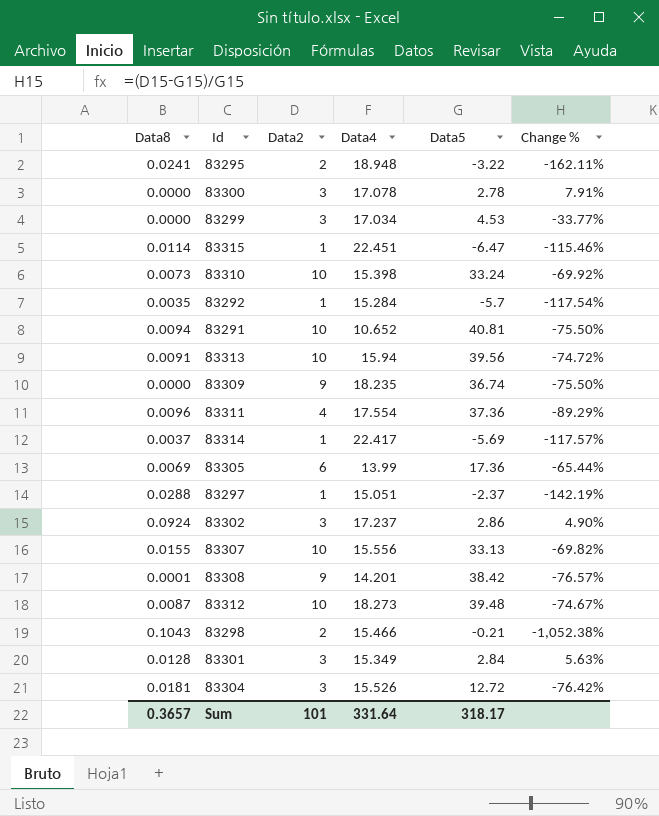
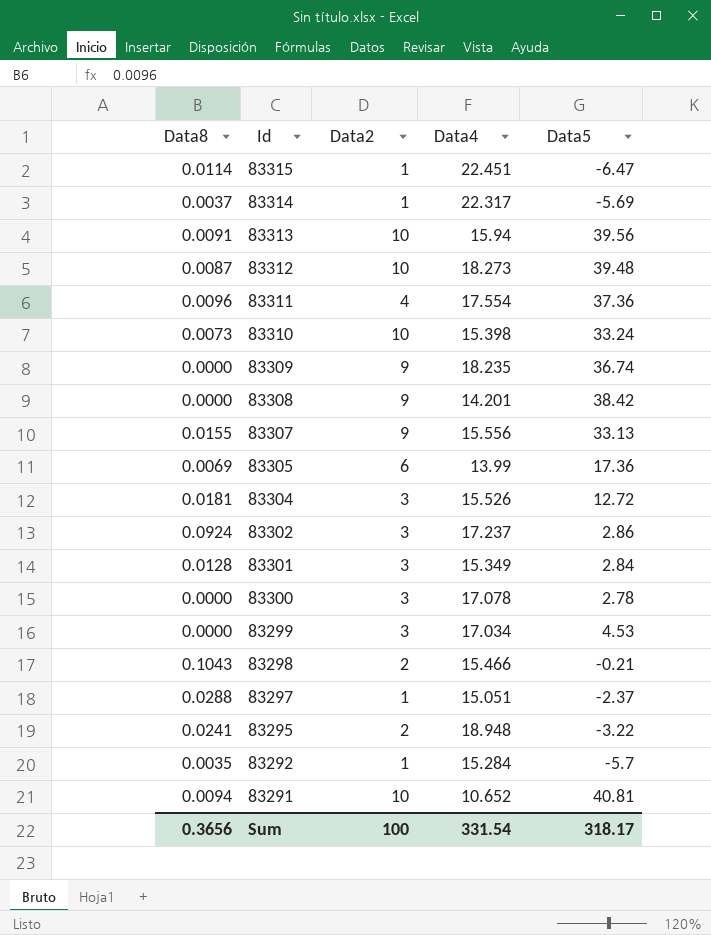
row order: none -> Id descending
column Change % | formula: ([Data2] - [Data5]) / [Data5] -> none
83314 | Data4: 22.417 -> 22.317
83308 | Data8: 0.0001 -> 0.0000
83307 | Data2: 10 -> 9
Sum | Data8: 0.3657 -> 0.3656
Sum | Data2: 101 -> 100
Sum | Data4: 331.64 -> 331.54

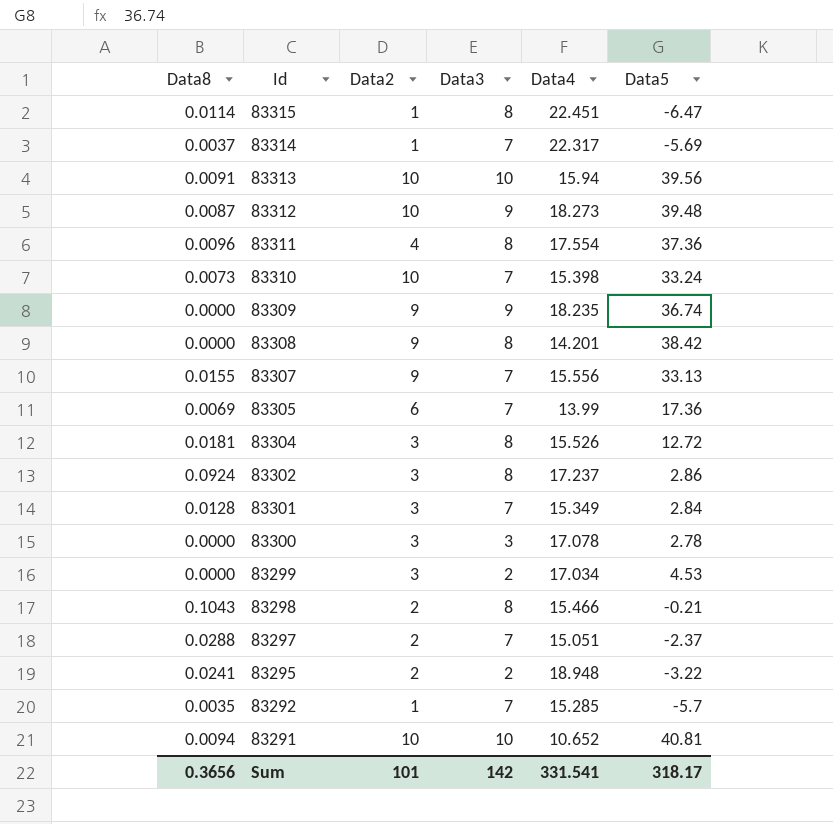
column Data3 | position: none -> 4
83297 | Data2: 1 -> 2
83292 | Data4: 15.284 -> 15.285
Sum | Data2: 100 -> 101
Sum | Data4: 331.54 -> 331.541

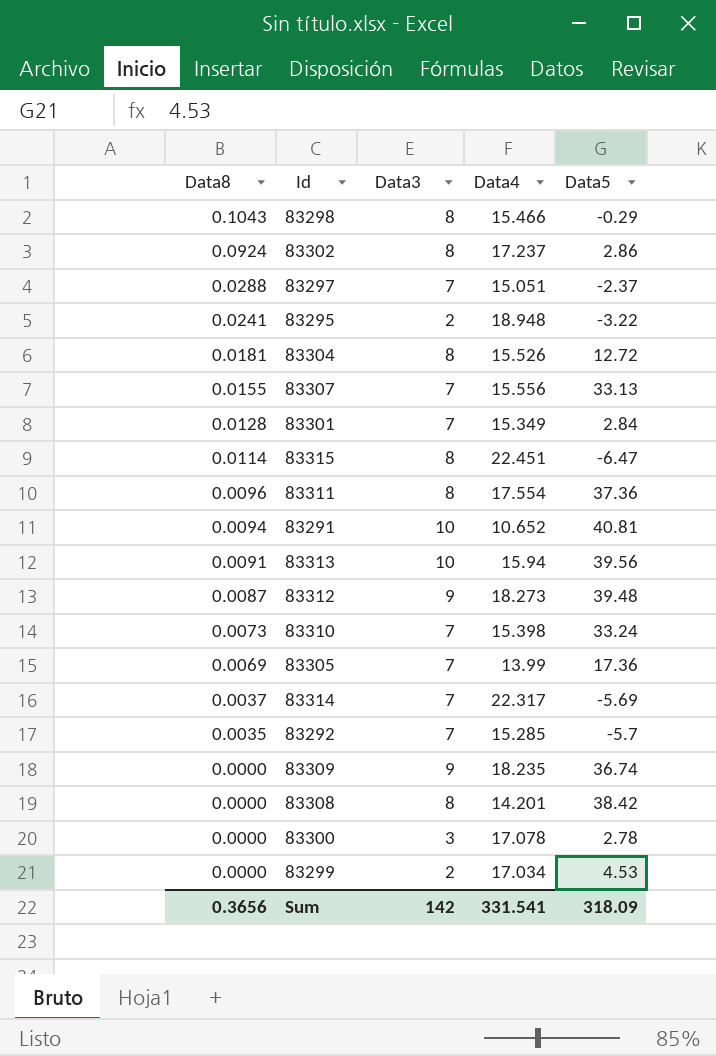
row order: Id descending -> Data8 descending
column Data2 | position: 3 -> none
83298 | Data5: -0.21 -> -0.29
Sum | Data5: 318.17 -> 318.09

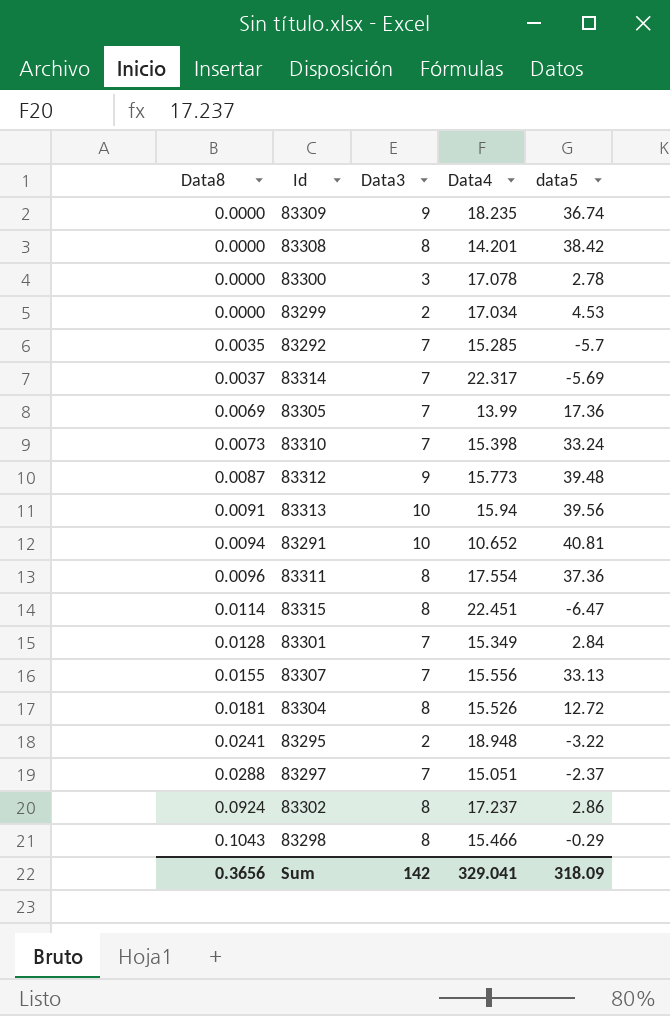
row order: Data8 descending -> Data8 ascending
column name: Data5 -> data5
83312 | Data4: 18.273 -> 15.773
Sum | Data4: 331.541 -> 329.041

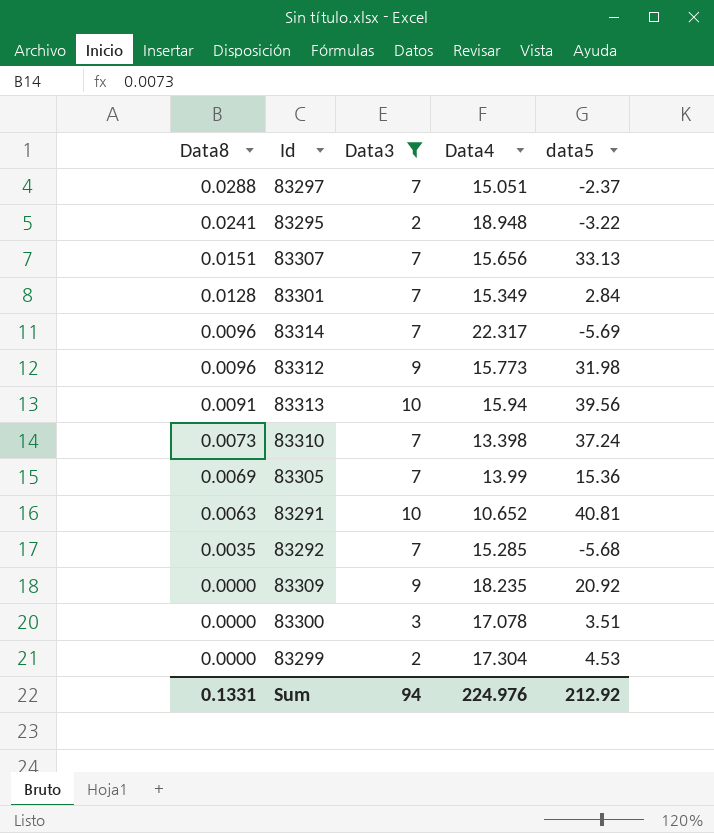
filter: none -> Data3 != 8
row order: Data8 ascending -> Data8 descending
83307 | Data8: 0.0155 -> 0.0151
83307 | Data4: 15.556 -> 15.656
83314 | Data8: 0.0037 -> 0.0096
83312 | Data8: 0.0087 -> 0.0096
83312 | data5: 39.48 -> 31.98
83310 | Data4: 15.398 -> 13.398
83310 | data5: 33.24 -> 37.24
83305 | data5: 17.36 -> 15.36
83291 | Data8: 0.0094 -> 0.0063
83292 | data5: -5.7 -> -5.68
83309 | data5: 36.74 -> 20.92
83300 | data5: 2.78 -> 3.51
83299 | Data4: 17.034 -> 17.304
Sum | Data8: 0.3656 -> 0.1331
Sum | Data3: 142 -> 94
Sum | Data4: 329.041 -> 224.976
Sum | data5: 318.09 -> 212.92

